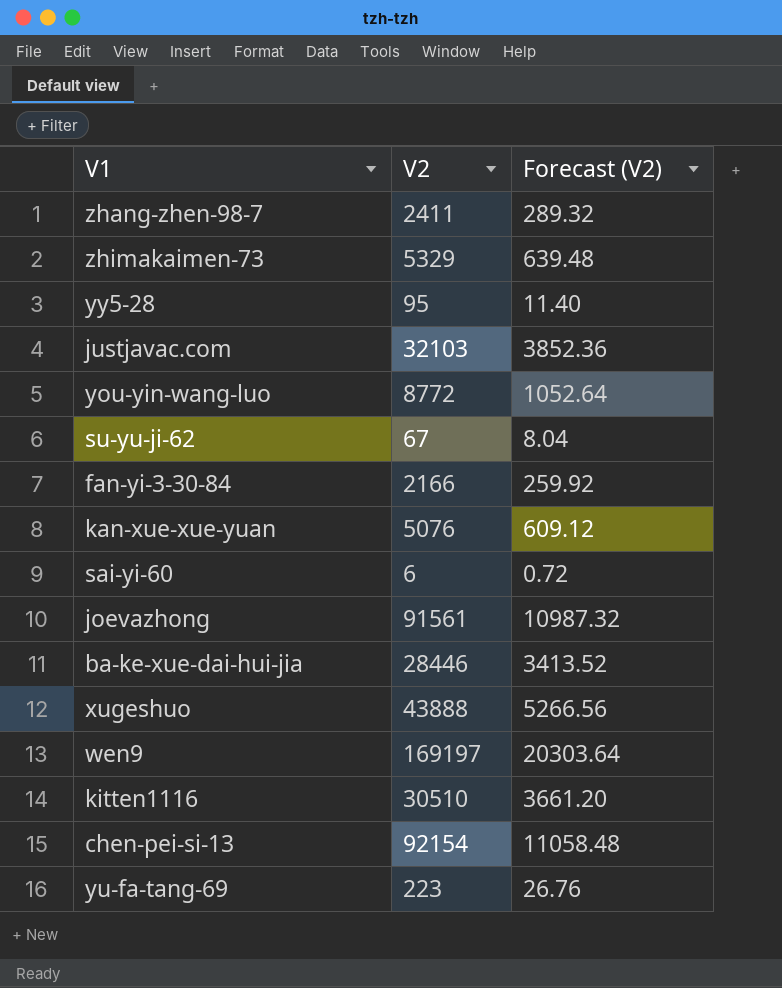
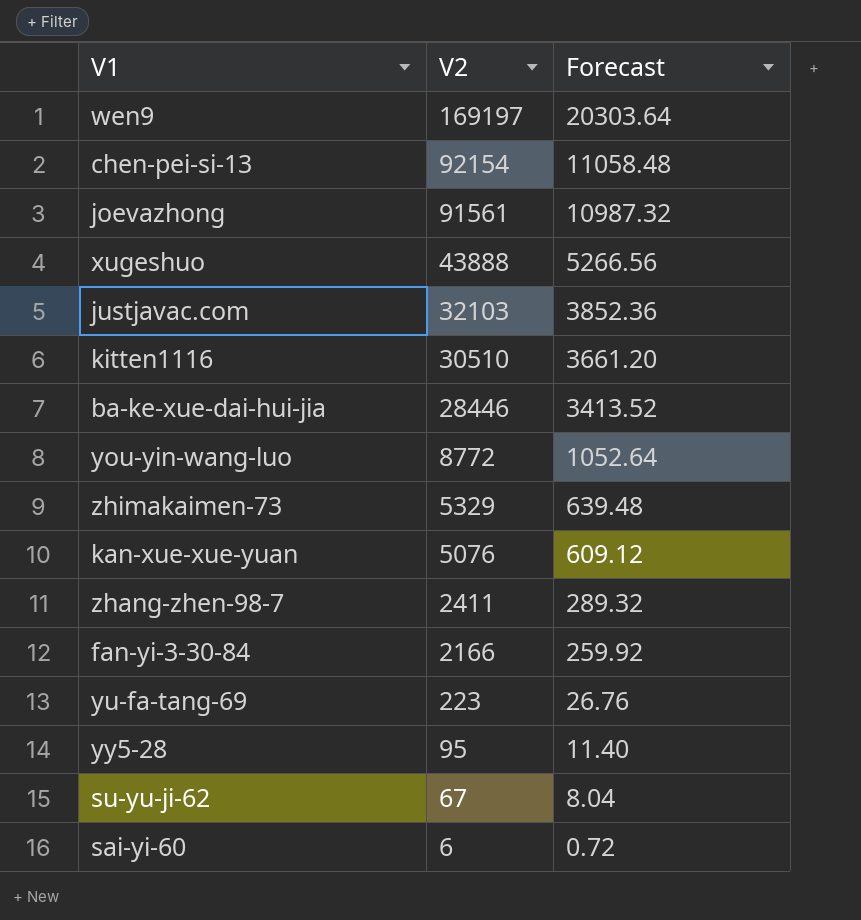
row order: none -> V2 descending
column name: Forecast (V2) -> Forecast

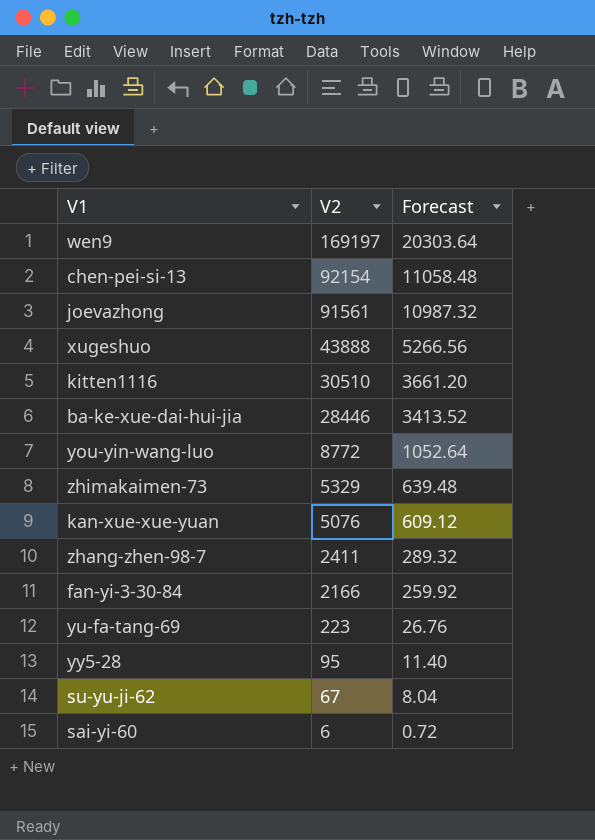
row justjavac.com: 32103 | 3852.36 -> none

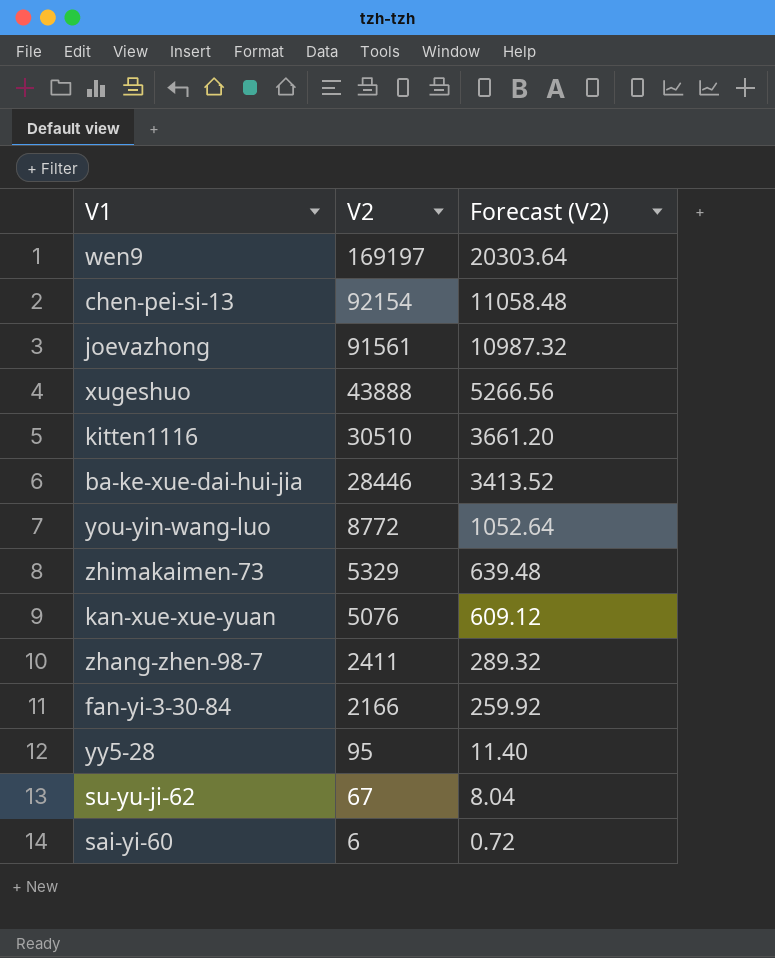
column name: Forecast -> Forecast (V2)
row yu-fa-tang-69: 223 | 26.76 -> none

